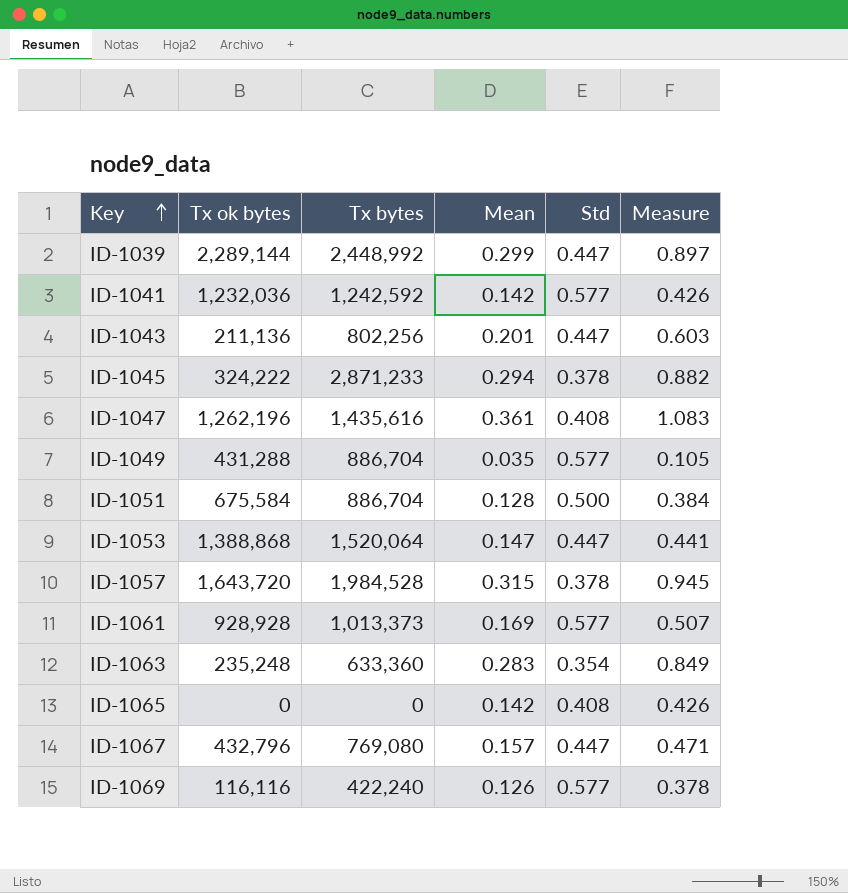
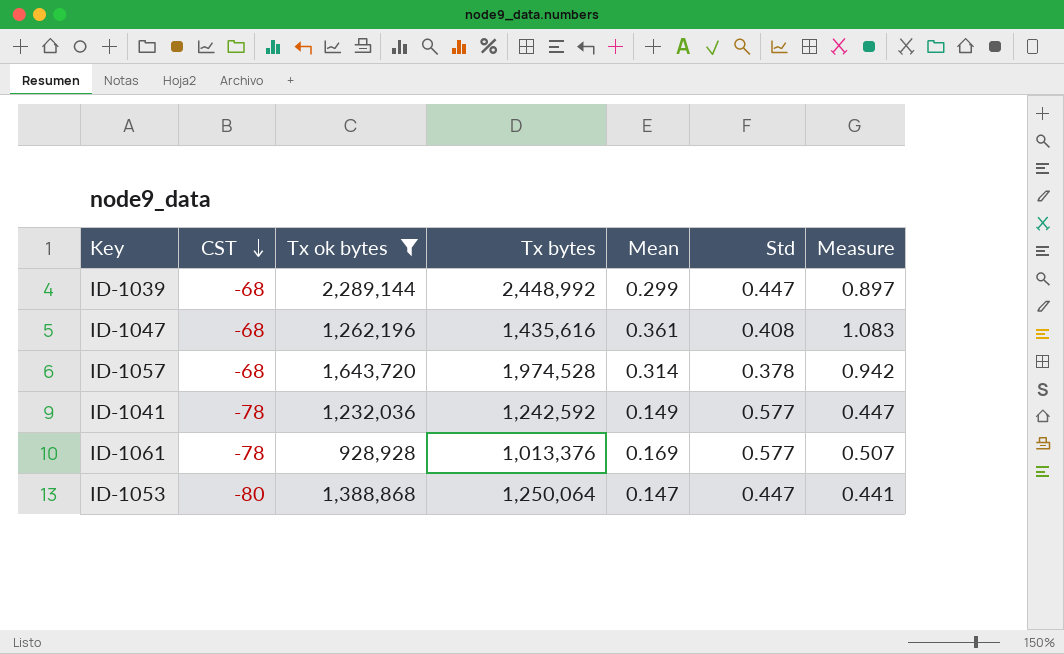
filter: none -> Tx ok bytes >= 928,928
row order: Key ascending -> CST descending
column CST | position: none -> 2
ID-1057 | Tx bytes: 1,984,528 -> 1,974,528
ID-1057 | Mean: 0.315 -> 0.314
ID-1057 | Measure: 0.945 -> 0.942
ID-1041 | Mean: 0.142 -> 0.149
ID-1041 | Measure: 0.426 -> 0.447
ID-1061 | Tx bytes: 1,013,373 -> 1,013,376
ID-1053 | Tx bytes: 1,520,064 -> 1,250,064

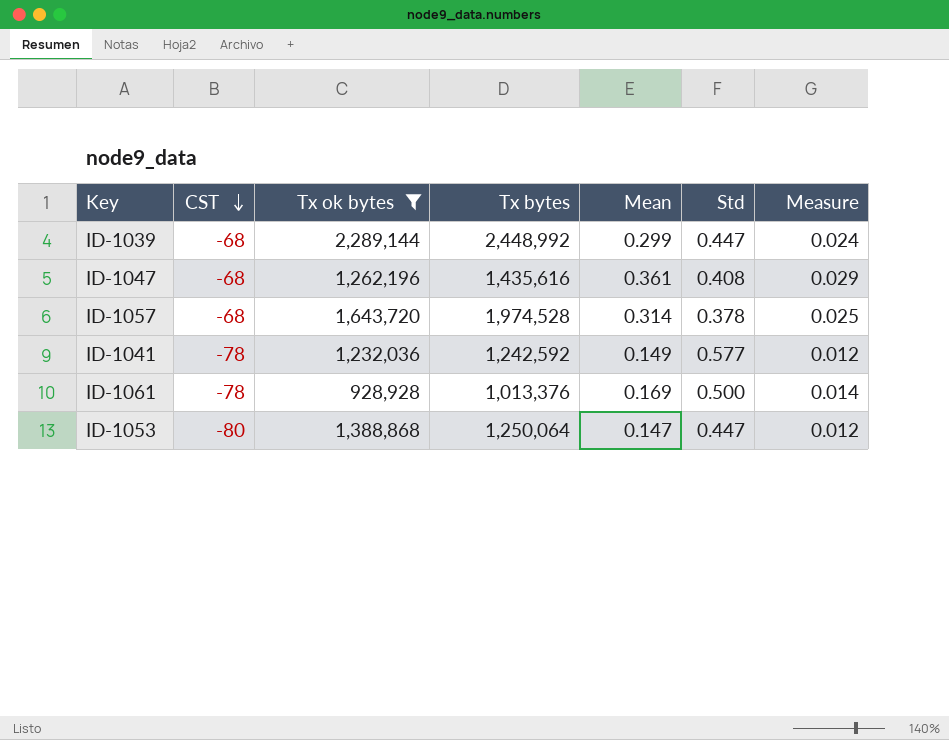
column Measure | formula: [Mean] * 3 -> [Mean] * 0.08
ID-1061 | Std: 0.577 -> 0.500

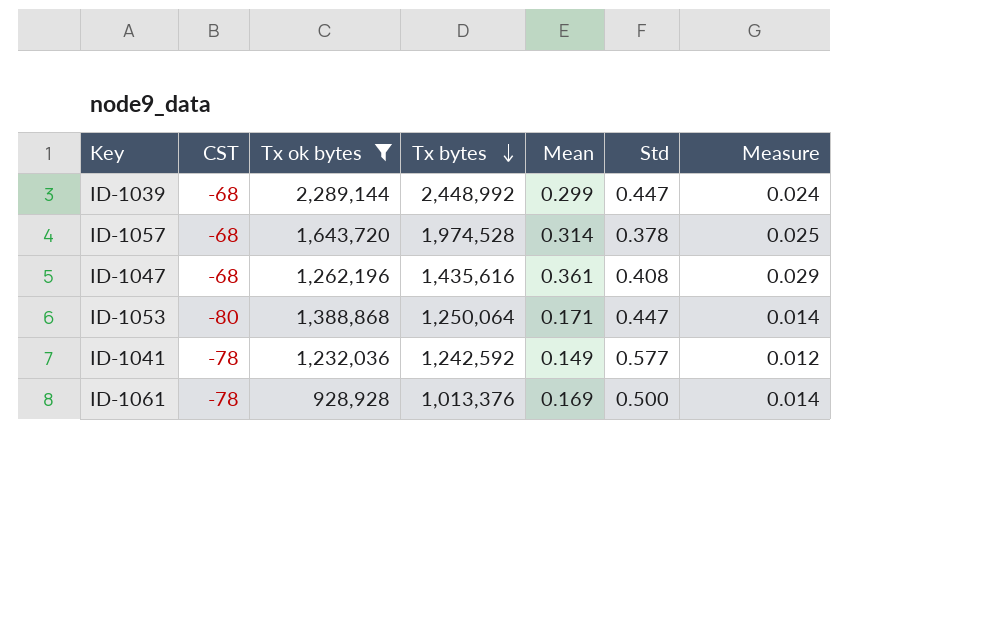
row order: CST descending -> Tx bytes descending
ID-1053 | Mean: 0.147 -> 0.171
ID-1053 | Measure: 0.012 -> 0.014

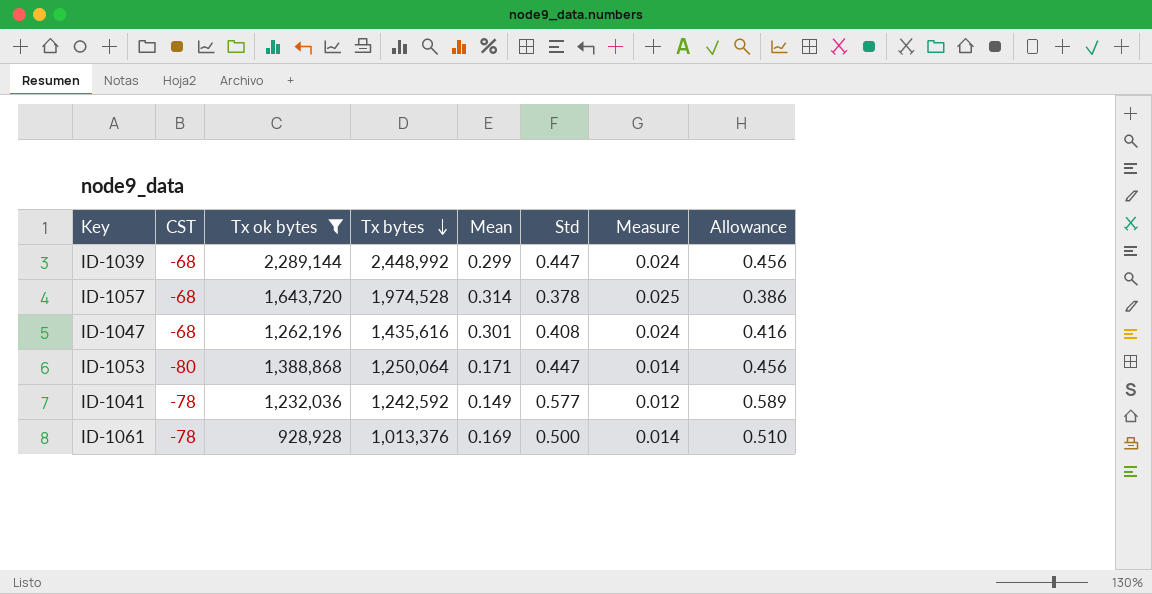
column Allowance | formula: none -> [Std] * 1.02
ID-1047 | Mean: 0.361 -> 0.301
ID-1047 | Measure: 0.029 -> 0.024

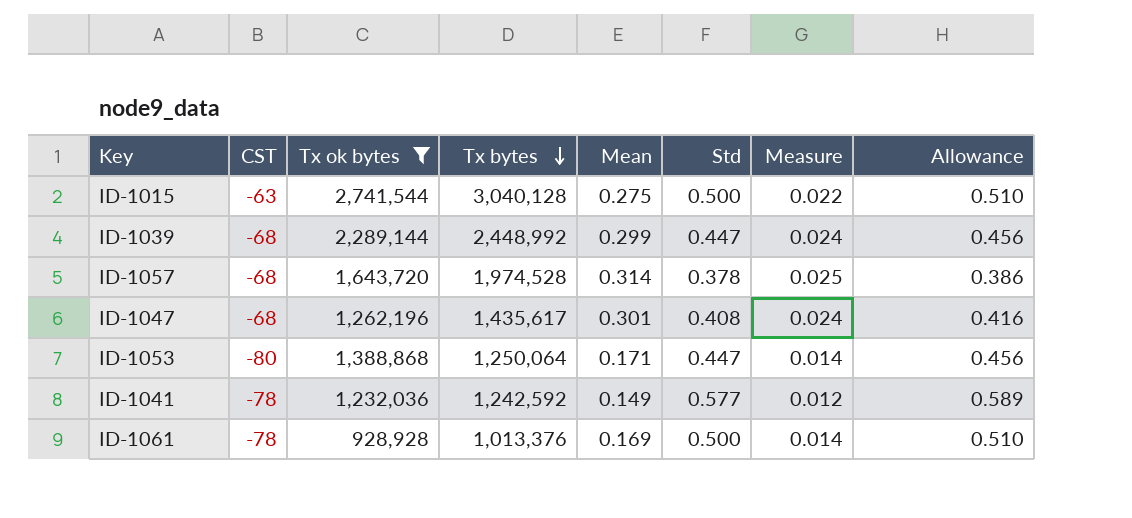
row ID-1015: none -> -63 | 2,741,544 | 3,040,128 | 0.275 | 0.500 | 0.022 | 0.510
ID-1047 | Tx bytes: 1,435,616 -> 1,435,617

